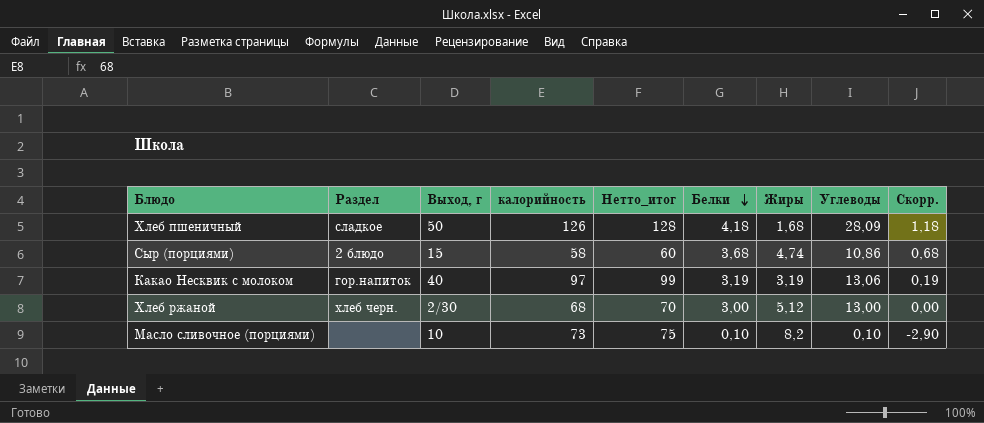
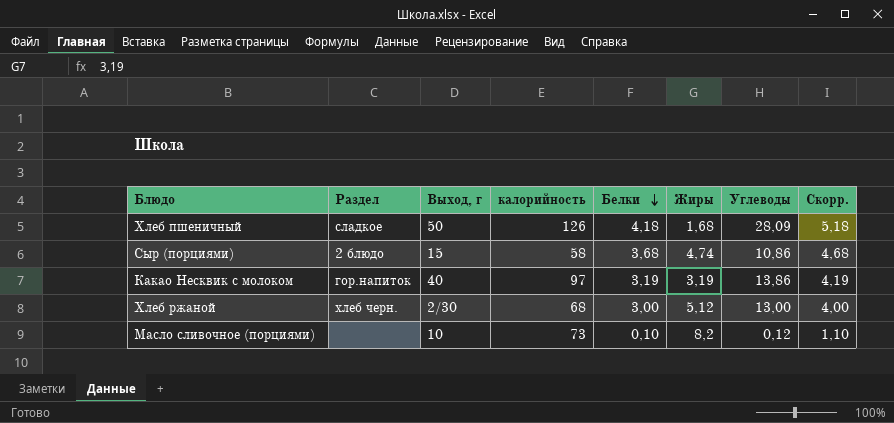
column Нетто_итог | formula: [калорийность] + 2 -> none
column Скорр. | formula: [Белки] - 3 -> [Белки] + 1
Какао Несквик с молоком | Углеводы: 13,06 -> 13,86
Масло сливочное (порциями) | Углеводы: 0,10 -> 0,12

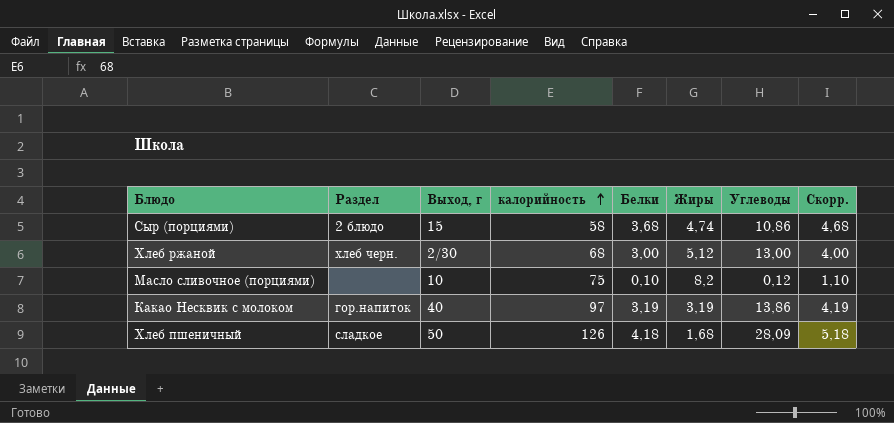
row order: Белки descending -> калорийность ascending
Масло сливочное (порциями) | калорийность: 73 -> 75

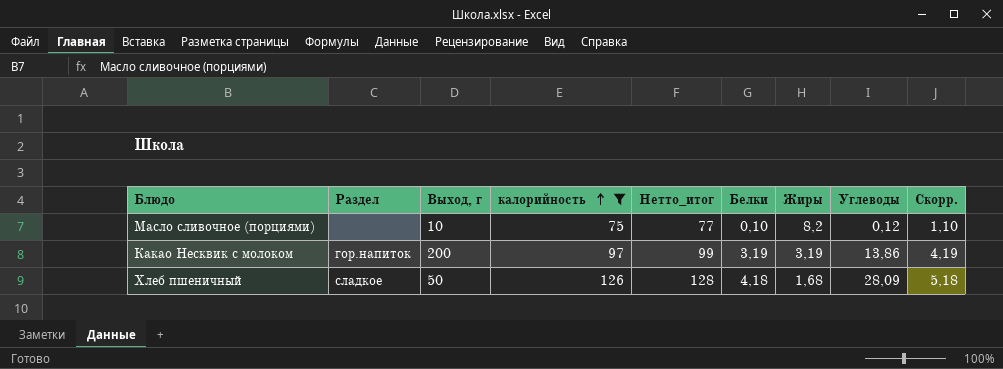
filter: none -> калорийность >= 75
column Нетто_итог | formula: none -> [калорийность] + 2
Какао Несквик с молоком | Выход, г: 40 -> 200

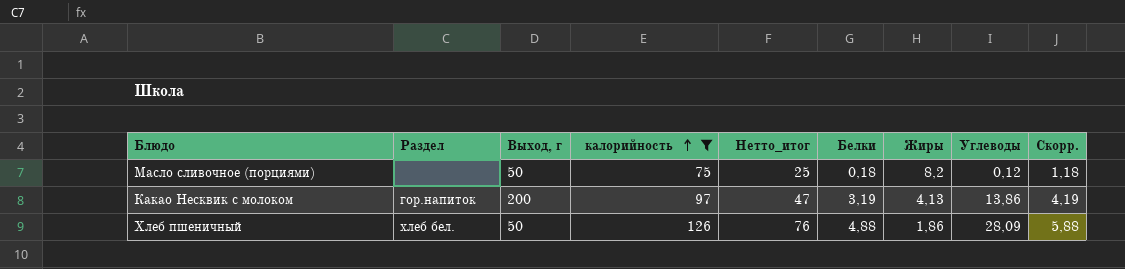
column Нетто_итог | formula: [калорийность] + 2 -> [калорийность] - 50
Масло сливочное (порциями) | Выход, г: 10 -> 50
Масло сливочное (порциями) | Белки: 0,10 -> 0,18
Масло сливочное (порциями) | Скорр.: 1,10 -> 1,18
Какао Несквик с молоком | Жиры: 3,19 -> 4,13
Хлеб пшеничный | Раздел: сладкое -> хлеб бел.
Хлеб пшеничный | Белки: 4,18 -> 4,88
Хлеб пшеничный | Жиры: 1,68 -> 1,86
Хлеб пшеничный | Скорр.: 5,18 -> 5,88

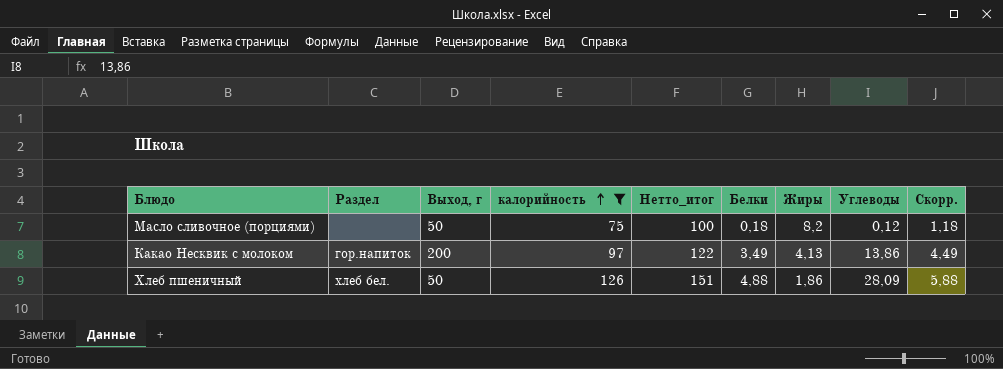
column Нетто_итог | formula: [калорийность] - 50 -> [калорийность] + 25
Какао Несквик с молоком | Белки: 3,19 -> 3,49
Какао Несквик с молоком | Скорр.: 4,19 -> 4,49

